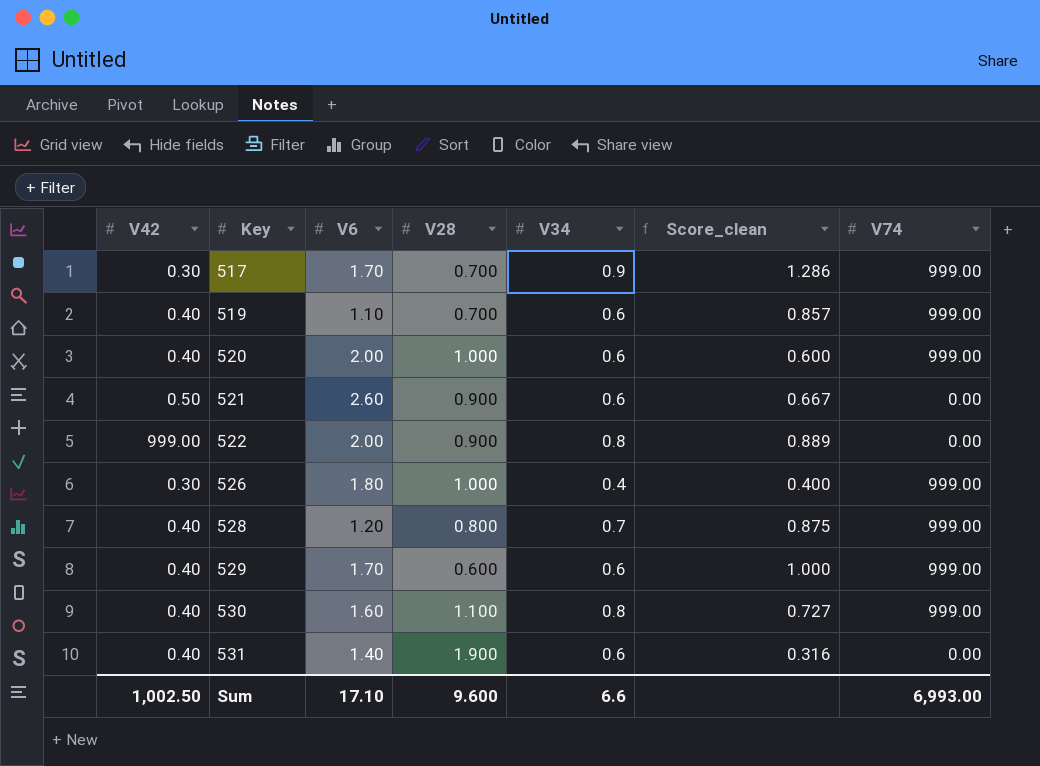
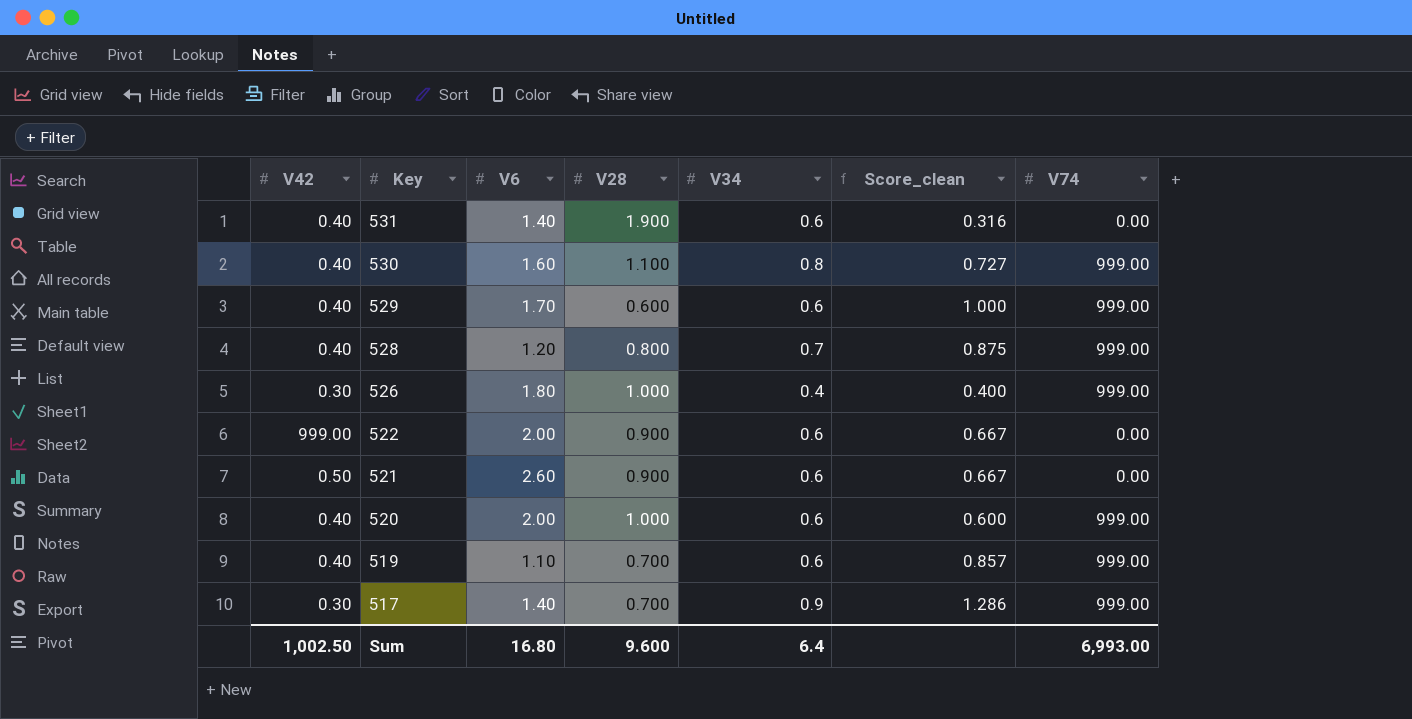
row order: Key ascending -> Key descending
522 | V34: 0.8 -> 0.6
522 | Score_clean: 0.889 -> 0.667
517 | V6: 1.70 -> 1.40
Sum | V6: 17.10 -> 16.80
Sum | V34: 6.6 -> 6.4

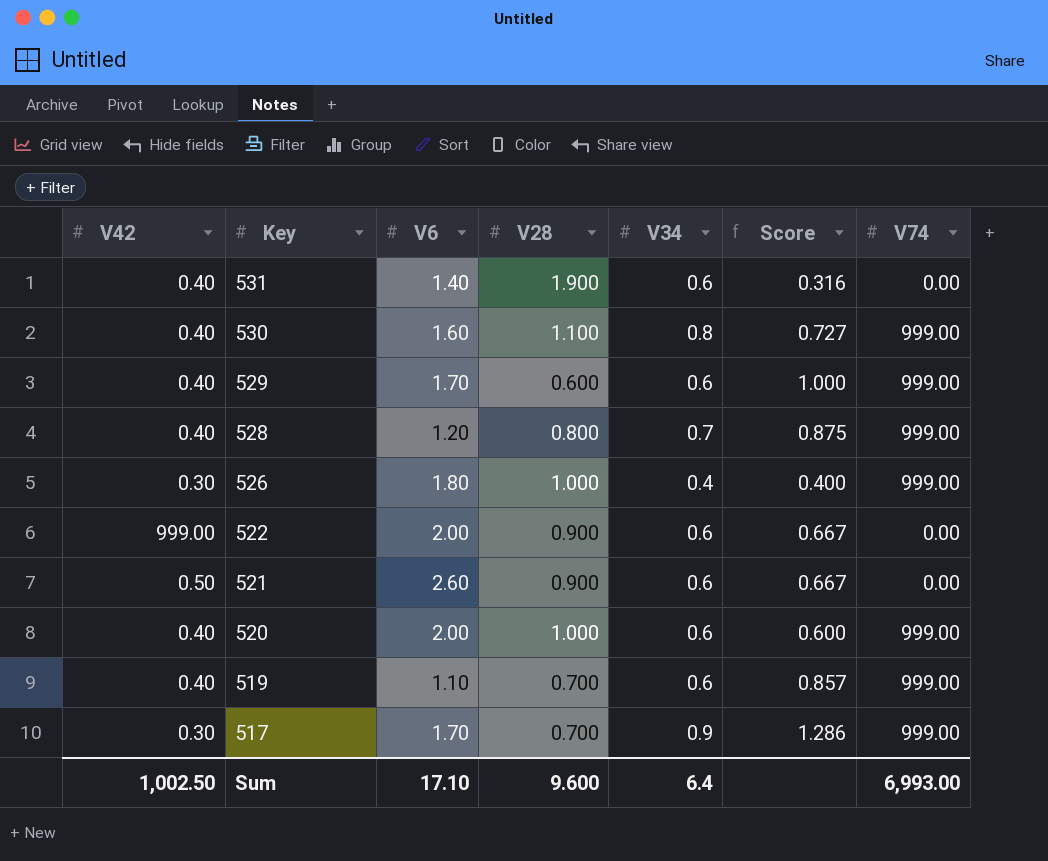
column name: Score_clean -> Score
517 | V6: 1.40 -> 1.70
Sum | V6: 16.80 -> 17.10

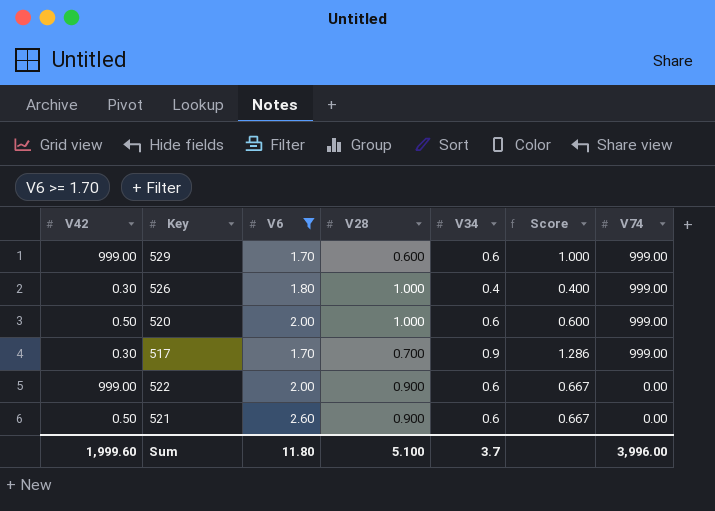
filter: none -> V6 >= 1.70
row order: Key descending -> V74 descending
529 | V42: 0.40 -> 999.00
520 | V42: 0.40 -> 0.50
Sum | V42: 1,002.50 -> 1,999.60
Sum | V6: 17.10 -> 11.80
Sum | V28: 9.600 -> 5.100
Sum | V34: 6.4 -> 3.7
Sum | V74: 6,993.00 -> 3,996.00

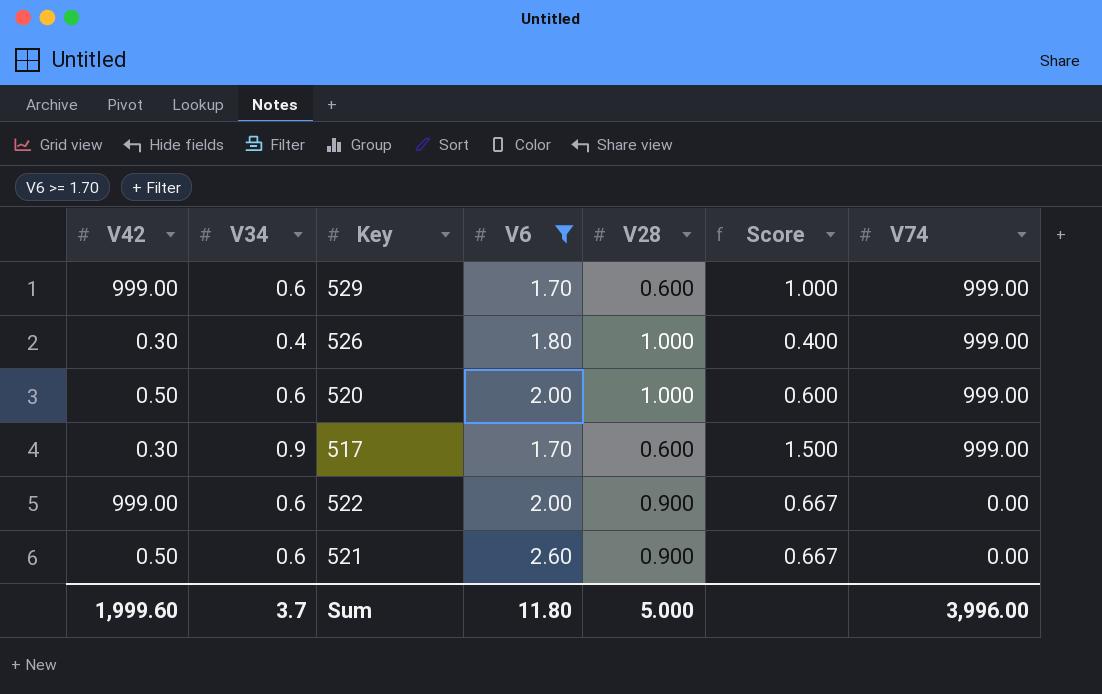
column V34 | position: 5 -> 2
517 | V28: 0.700 -> 0.600
517 | Score: 1.286 -> 1.500
Sum | V28: 5.100 -> 5.000

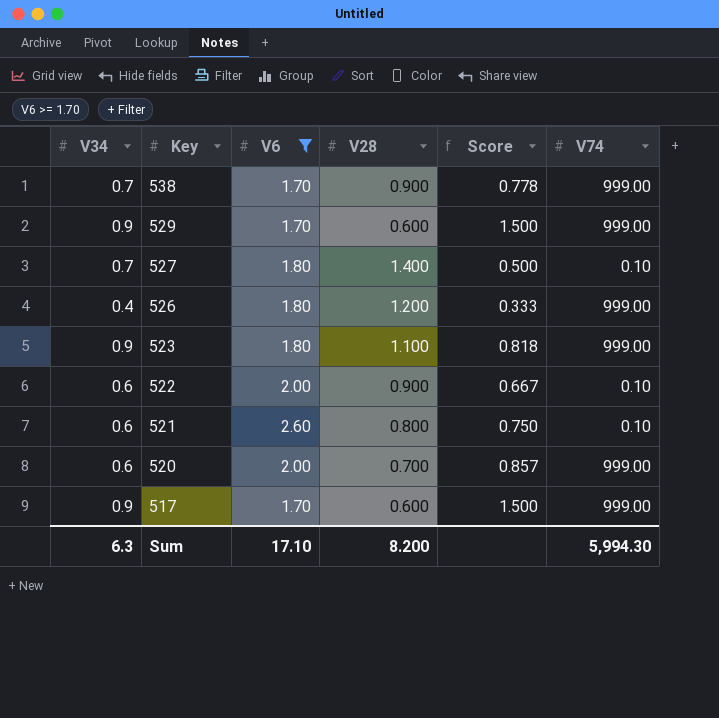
row order: V74 descending -> Key descending
column V42 | position: 1 -> none
row 538: none -> 0.7 | 1.70 | 0.900 | 0.778 | 999.00
529 | V34: 0.6 -> 0.9
529 | Score: 1.000 -> 1.500
row 527: none -> 0.7 | 1.80 | 1.400 | 0.500 | 0.10
526 | V28: 1.000 -> 1.200
526 | Score: 0.400 -> 0.333
row 523: none -> 0.9 | 1.80 | 1.100 | 0.818 | 999.00
522 | V74: 0.00 -> 0.10
521 | V28: 0.900 -> 0.800
521 | Score: 0.667 -> 0.750
521 | V74: 0.00 -> 0.10
520 | V28: 1.000 -> 0.700
520 | Score: 0.600 -> 0.857
Sum | V34: 3.7 -> 6.3
Sum | V6: 11.80 -> 17.10
Sum | V28: 5.000 -> 8.200
Sum | V74: 3,996.00 -> 5,994.30

